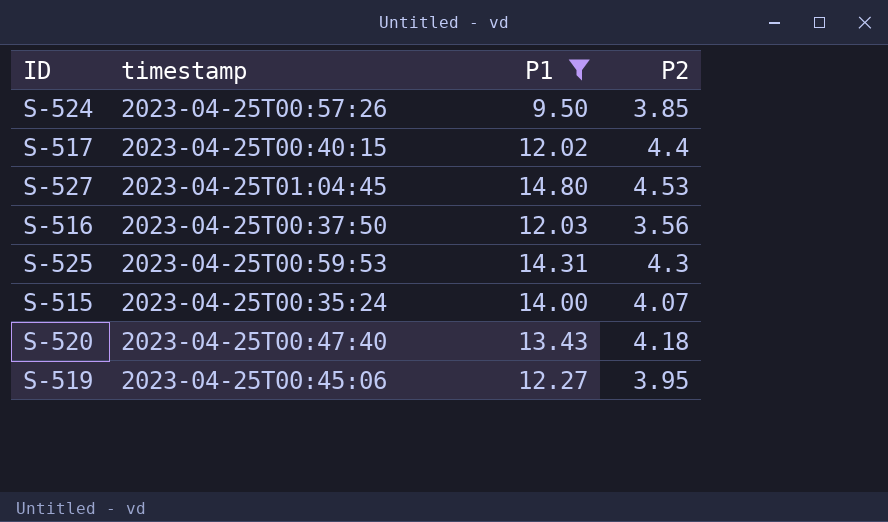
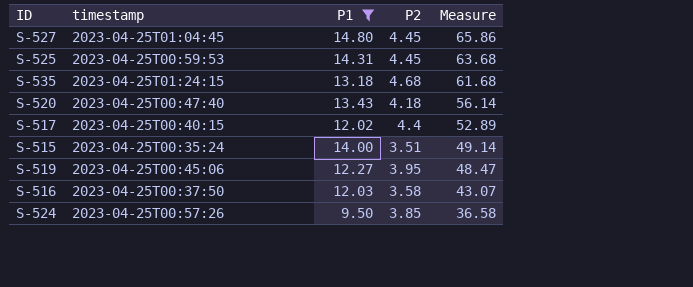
row order: none -> Measure descending
column Measure | formula: none -> [P1] * [P2]
S-527 | P2: 4.53 -> 4.45
S-525 | P2: 4.3 -> 4.45
row S-535: none -> 2023-04-25T01:24:15 | 13.18 | 4.68 | 61.68
S-515 | P2: 4.07 -> 3.51
S-516 | P2: 3.56 -> 3.58

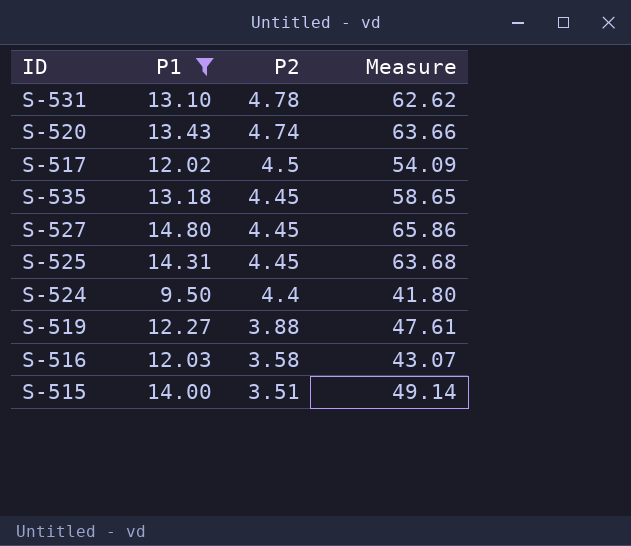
row order: Measure descending -> P2 descending
column timestamp | position: 2 -> none
row S-531: none -> 13.10 | 4.78 | 62.62
S-520 | P2: 4.18 -> 4.74
S-520 | Measure: 56.14 -> 63.66
S-517 | P2: 4.4 -> 4.5
S-517 | Measure: 52.89 -> 54.09
S-535 | P2: 4.68 -> 4.45
S-535 | Measure: 61.68 -> 58.65
S-524 | P2: 3.85 -> 4.4
S-524 | Measure: 36.58 -> 41.80
S-519 | P2: 3.95 -> 3.88
S-519 | Measure: 48.47 -> 47.61

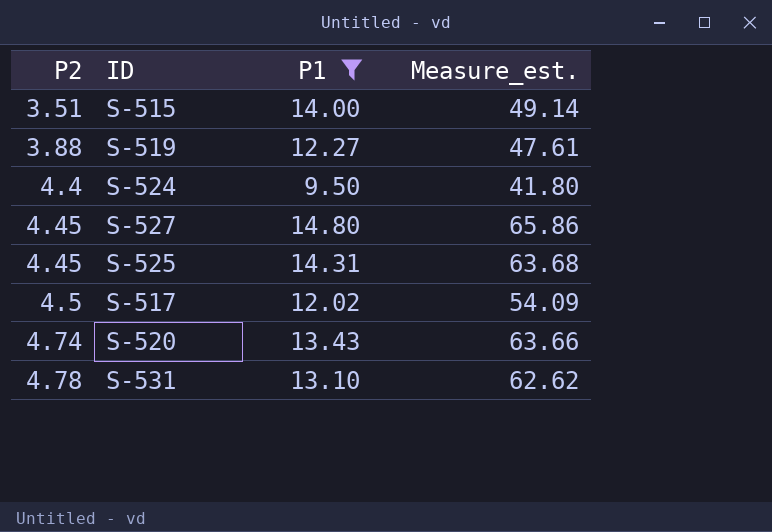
row order: P2 descending -> P2 ascending
column P2 | position: 3 -> 1
column name: Measure -> Measure_est.
row S-535: 13.18 | 4.45 | 58.65 -> none
row S-516: 12.03 | 3.58 | 43.07 -> none

